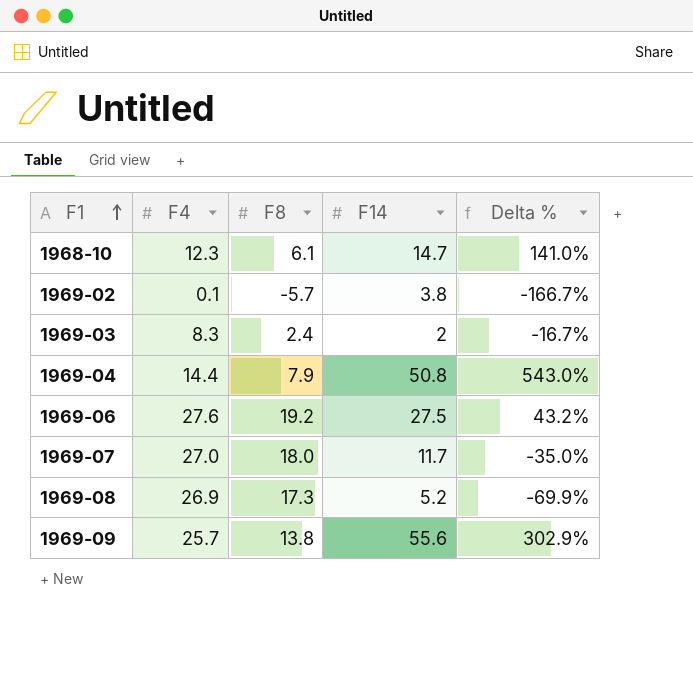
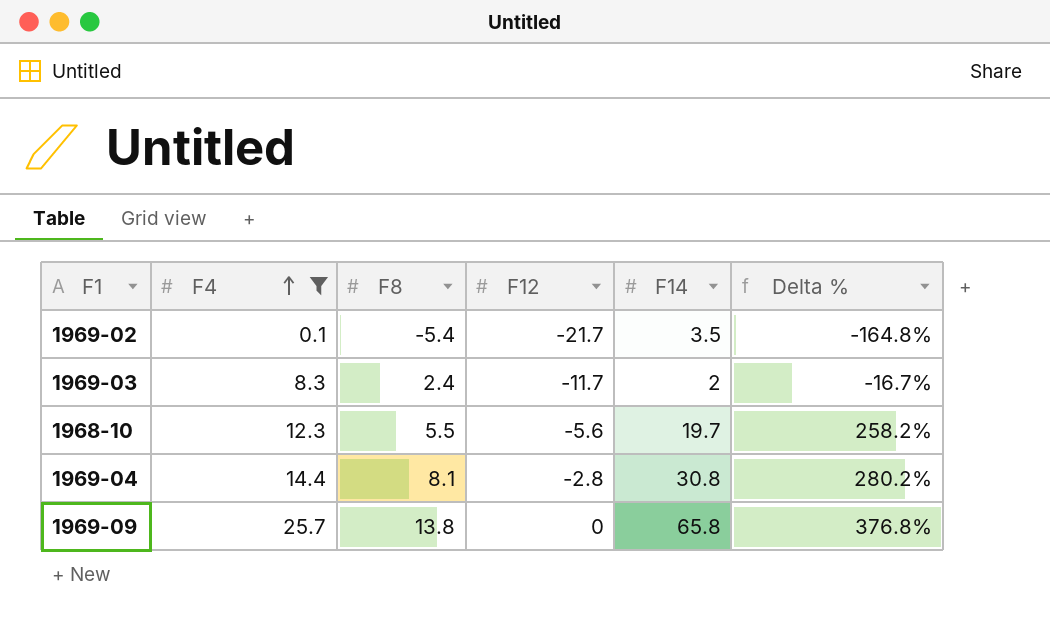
filter: none -> F4 <= 25.7
row order: F1 ascending -> F4 ascending
column F12 | position: none -> 4
1969-02 | F8: -5.7 -> -5.4
1969-02 | F14: 3.8 -> 3.5
1969-02 | Delta %: -166.7% -> -164.8%
1968-10 | F8: 6.1 -> 5.5
1968-10 | F14: 14.7 -> 19.7
1968-10 | Delta %: 141.0% -> 258.2%
1969-04 | F8: 7.9 -> 8.1
1969-04 | F14: 50.8 -> 30.8
1969-04 | Delta %: 543.0% -> 280.2%
1969-09 | F14: 55.6 -> 65.8
1969-09 | Delta %: 302.9% -> 376.8%

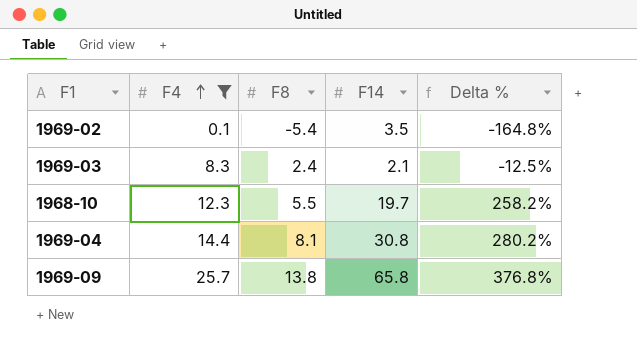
column F12 | position: 4 -> none
1969-03 | F14: 2 -> 2.1
1969-03 | Delta %: -16.7% -> -12.5%

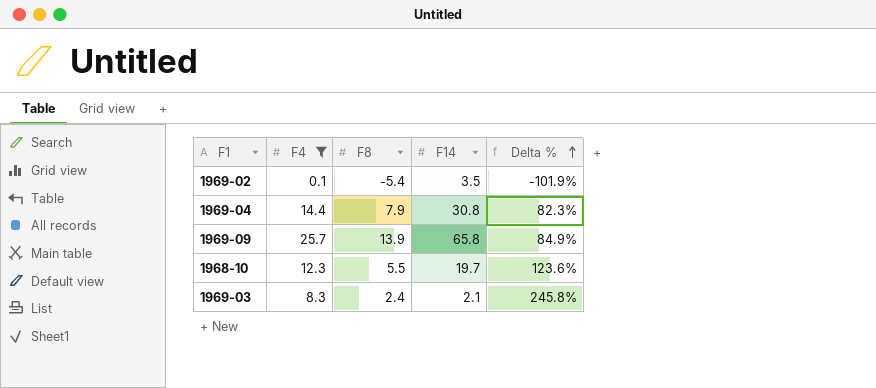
row order: F4 ascending -> Delta % ascending
column Delta % | formula: ([F14] - [F8]) / [F8] -> ([F4] - [F8]) / [F8]
1969-04 | F8: 8.1 -> 7.9
1969-09 | F8: 13.8 -> 13.9

